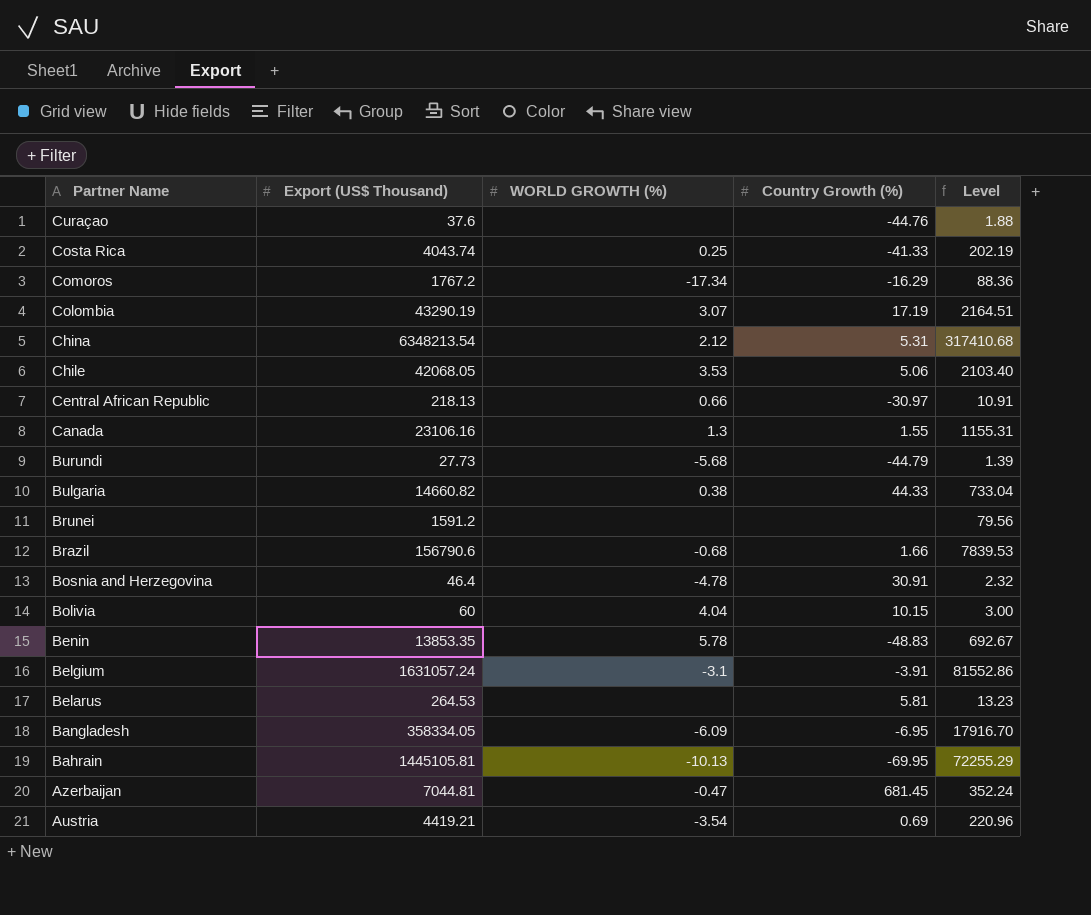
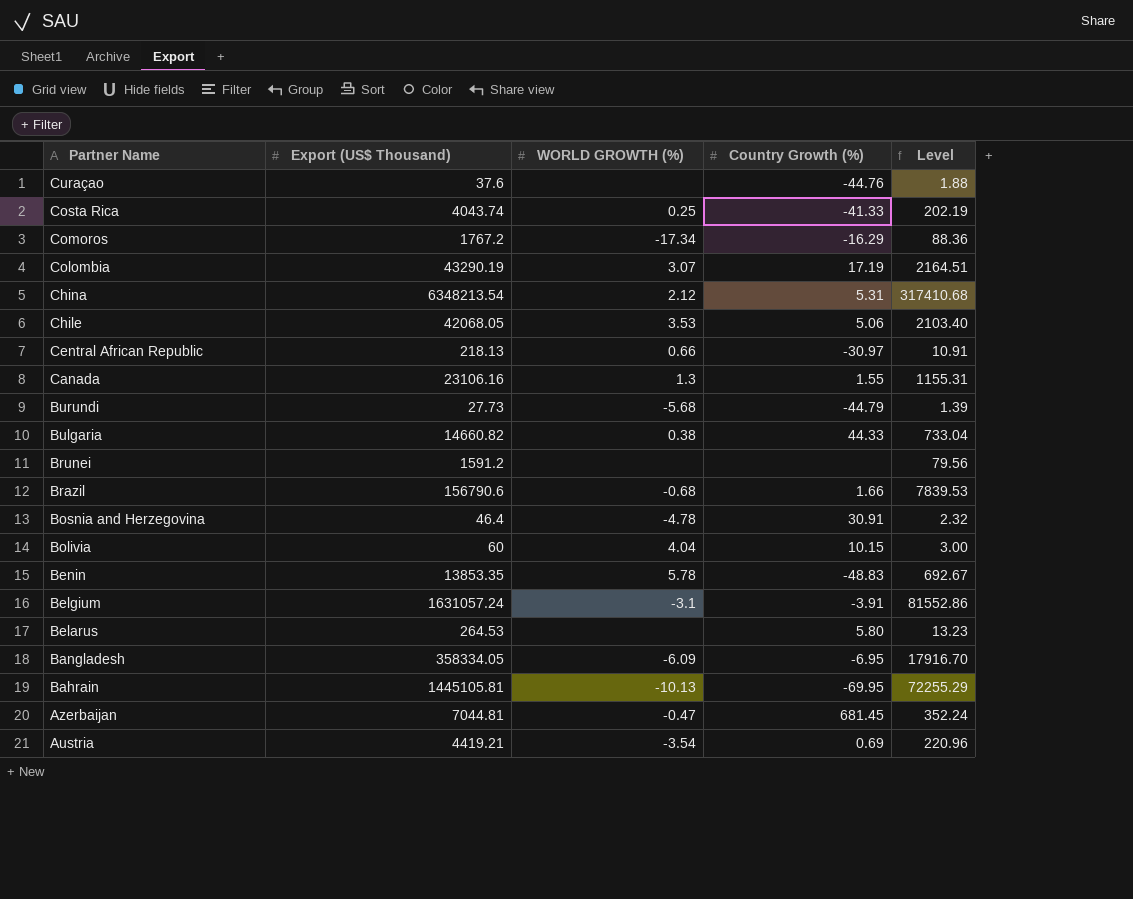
Belarus | Country Growth (%): 5.81 -> 5.80

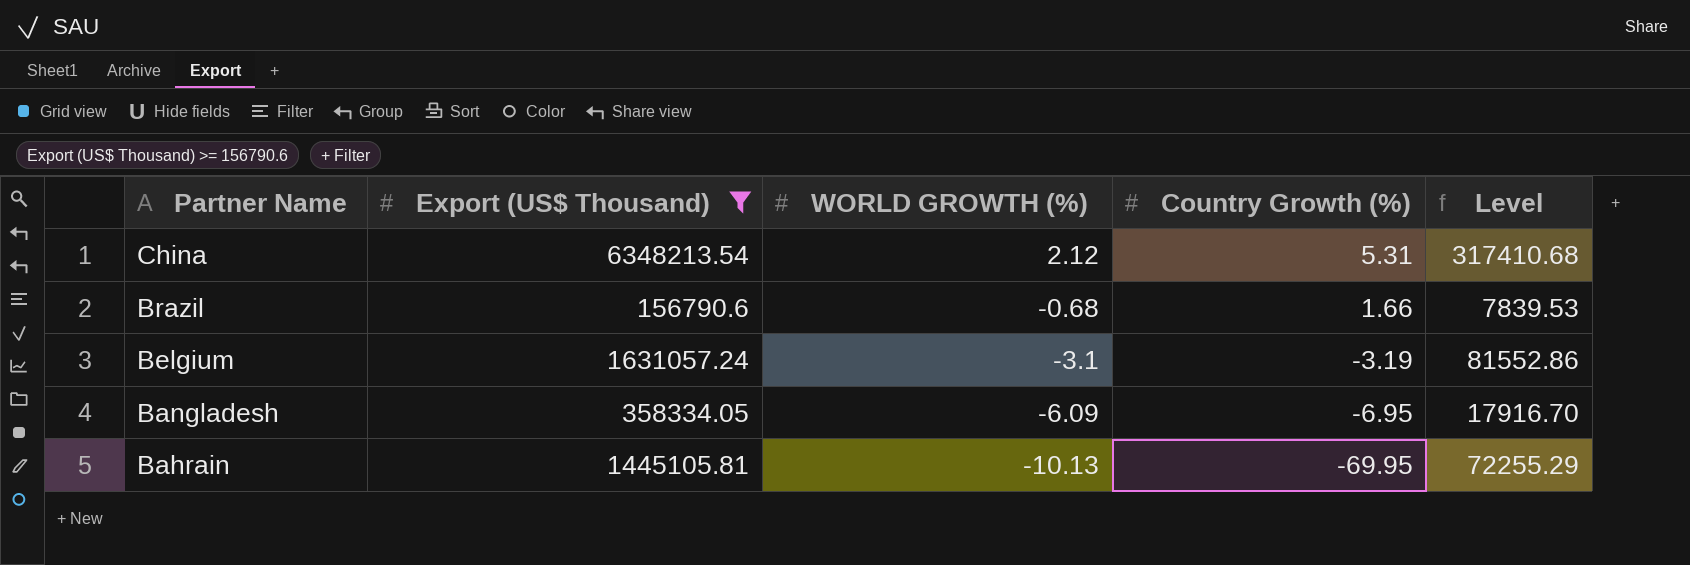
filter: none -> Export (US$ Thousand) >= 156790.6
Belgium | Country Growth (%): -3.91 -> -3.19

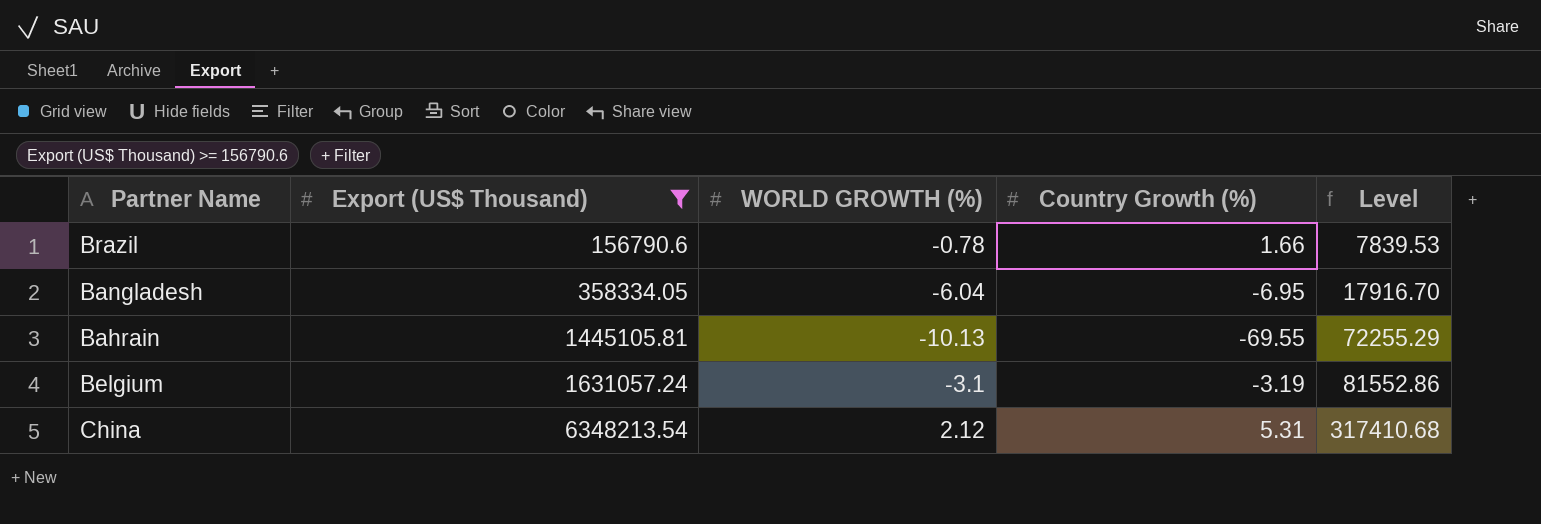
row order: Partner Name descending -> Export (US$ Thousand) ascending
Brazil | WORLD GROWTH (%): -0.68 -> -0.78
Bangladesh | WORLD GROWTH (%): -6.09 -> -6.04
Bahrain | Country Growth (%): -69.95 -> -69.55

